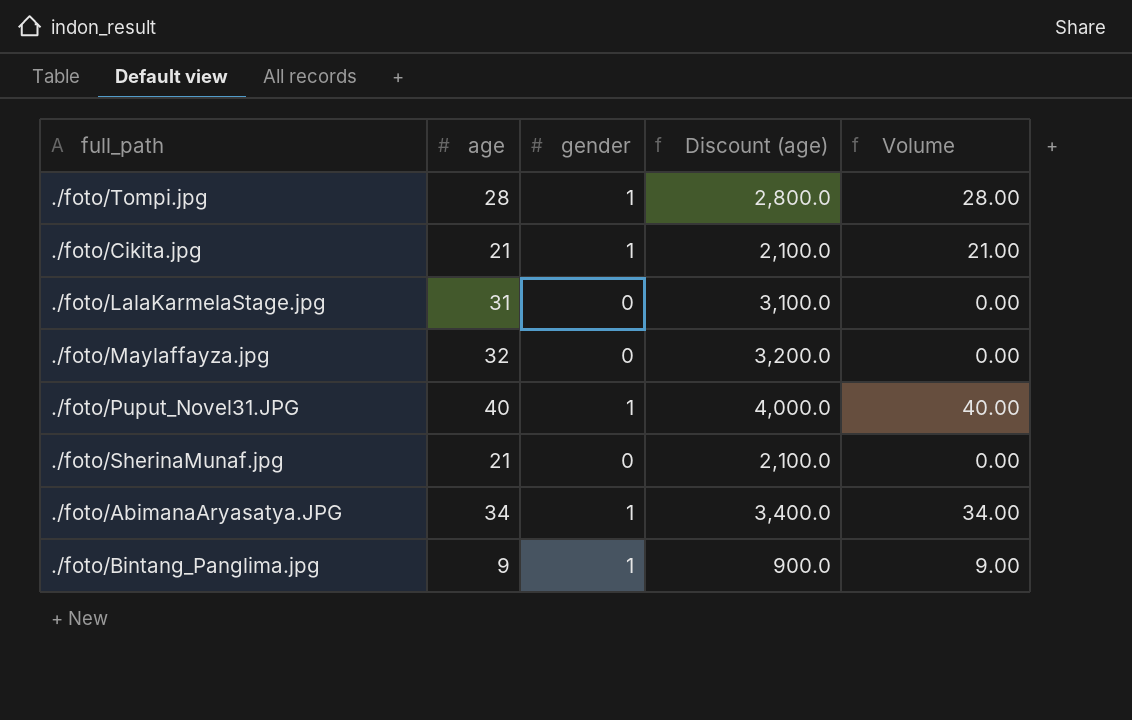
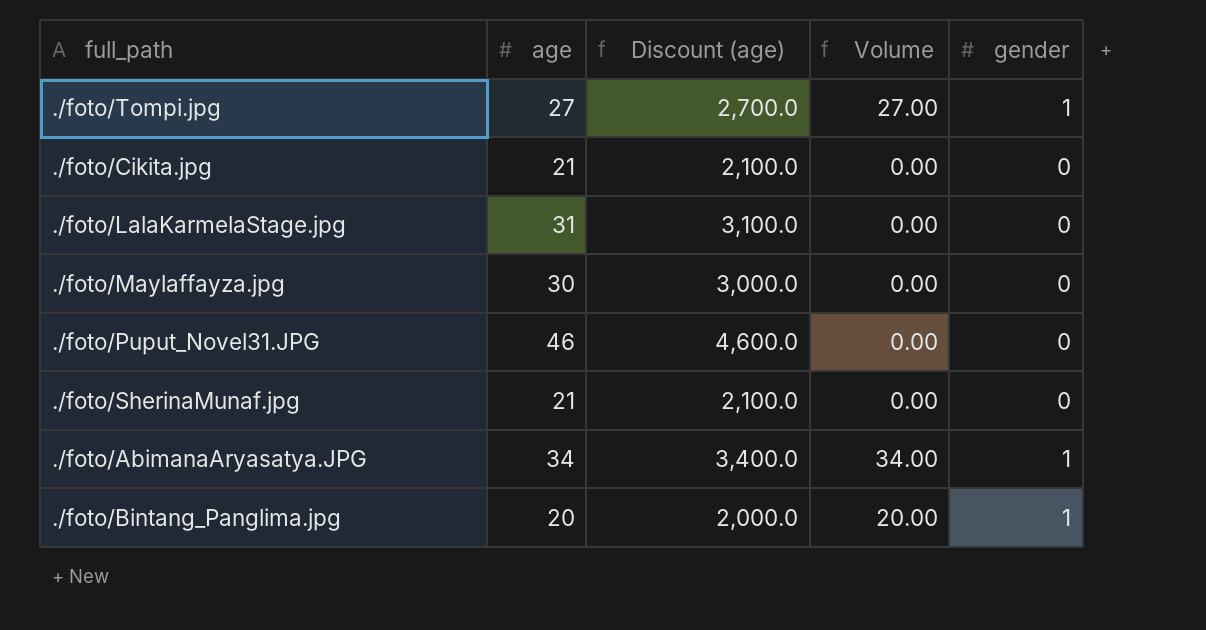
column gender | position: 3 -> 5
./foto/Tompi.jpg | age: 28 -> 27
./foto/Tompi.jpg | Discount (age): 2,800.0 -> 2,700.0
./foto/Tompi.jpg | Volume: 28.00 -> 27.00
./foto/Cikita.jpg | Volume: 21.00 -> 0.00
./foto/Cikita.jpg | gender: 1 -> 0
./foto/Maylaffayza.jpg | age: 32 -> 30
./foto/Maylaffayza.jpg | Discount (age): 3,200.0 -> 3,000.0
./foto/Puput_Novel31.JPG | age: 40 -> 46
./foto/Puput_Novel31.JPG | Discount (age): 4,000.0 -> 4,600.0
./foto/Puput_Novel31.JPG | Volume: 40.00 -> 0.00
./foto/Puput_Novel31.JPG | gender: 1 -> 0
./foto/Bintang_Panglima.jpg | age: 9 -> 20
./foto/Bintang_Panglima.jpg | Discount (age): 900.0 -> 2,000.0
./foto/Bintang_Panglima.jpg | Volume: 9.00 -> 20.00

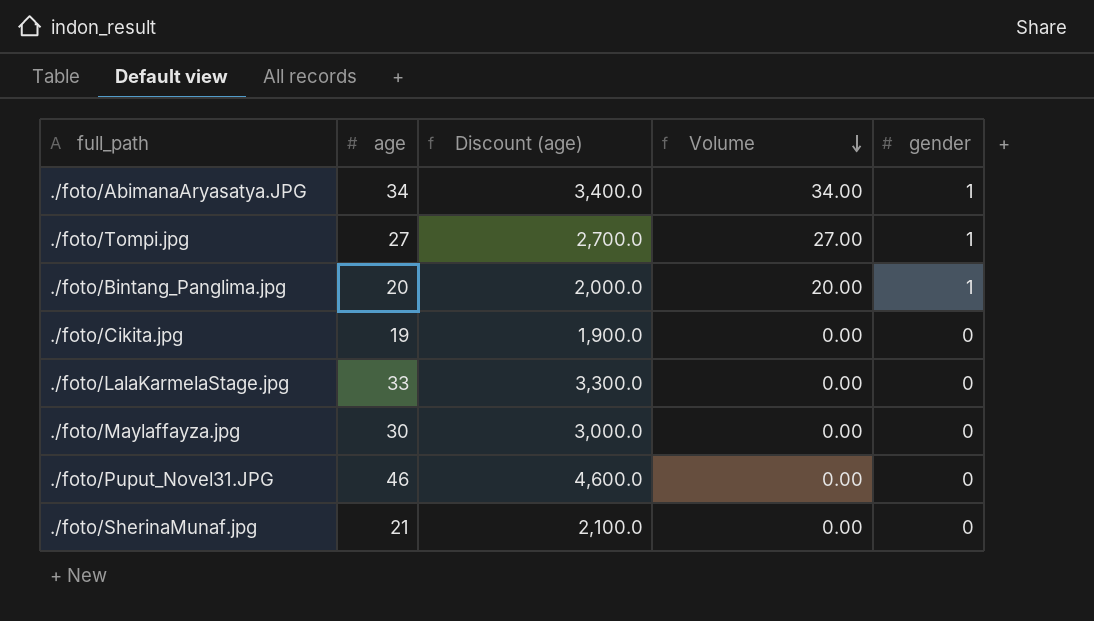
row order: none -> Volume descending
./foto/Cikita.jpg | age: 21 -> 19
./foto/Cikita.jpg | Discount (age): 2,100.0 -> 1,900.0
./foto/LalaKarmelaStage.jpg | age: 31 -> 33
./foto/LalaKarmelaStage.jpg | Discount (age): 3,100.0 -> 3,300.0

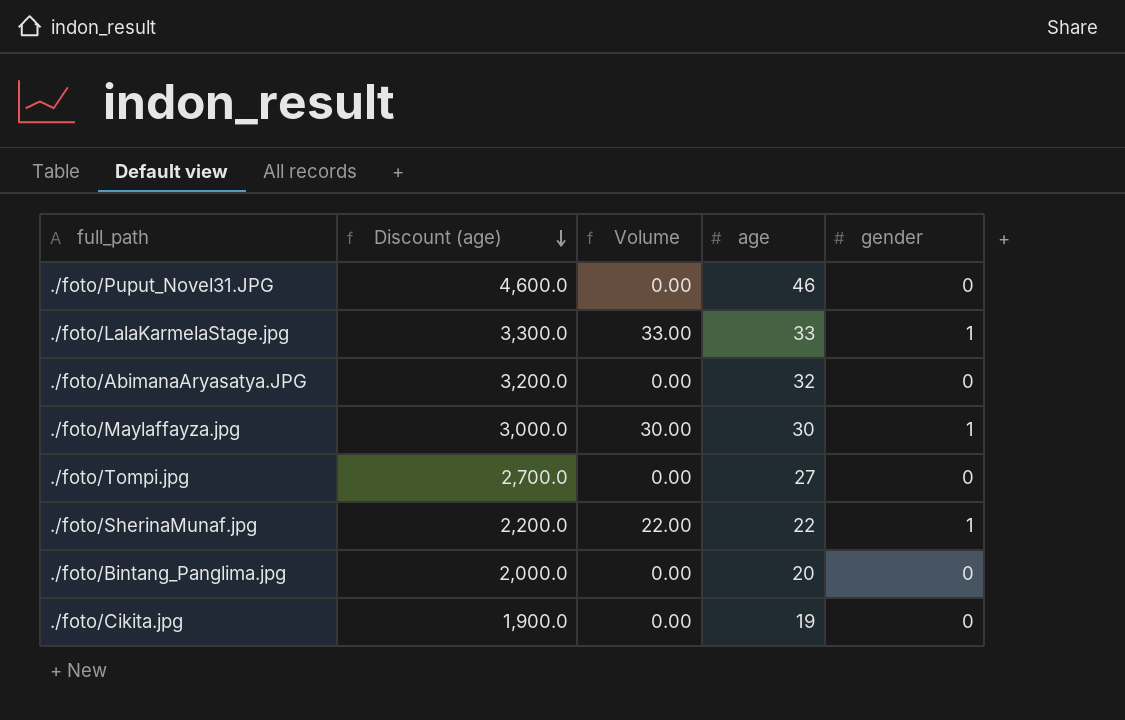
row order: Volume descending -> Discount (age) descending
column age | position: 2 -> 4
./foto/LalaKarmelaStage.jpg | Volume: 0.00 -> 33.00
./foto/LalaKarmelaStage.jpg | gender: 0 -> 1
./foto/AbimanaAryasatya.JPG | Discount (age): 3,400.0 -> 3,200.0
./foto/AbimanaAryasatya.JPG | Volume: 34.00 -> 0.00
./foto/AbimanaAryasatya.JPG | age: 34 -> 32
./foto/AbimanaAryasatya.JPG | gender: 1 -> 0
./foto/Maylaffayza.jpg | Volume: 0.00 -> 30.00
./foto/Maylaffayza.jpg | gender: 0 -> 1
./foto/Tompi.jpg | Volume: 27.00 -> 0.00
./foto/Tompi.jpg | gender: 1 -> 0
./foto/SherinaMunaf.jpg | Discount (age): 2,100.0 -> 2,200.0
./foto/SherinaMunaf.jpg | Volume: 0.00 -> 22.00
./foto/SherinaMunaf.jpg | age: 21 -> 22
./foto/SherinaMunaf.jpg | gender: 0 -> 1
./foto/Bintang_Panglima.jpg | Volume: 20.00 -> 0.00
./foto/Bintang_Panglima.jpg | gender: 1 -> 0

